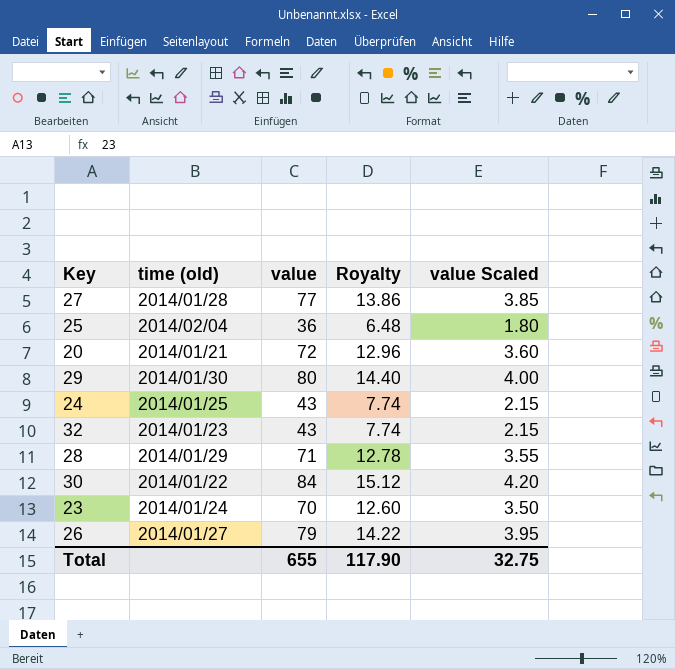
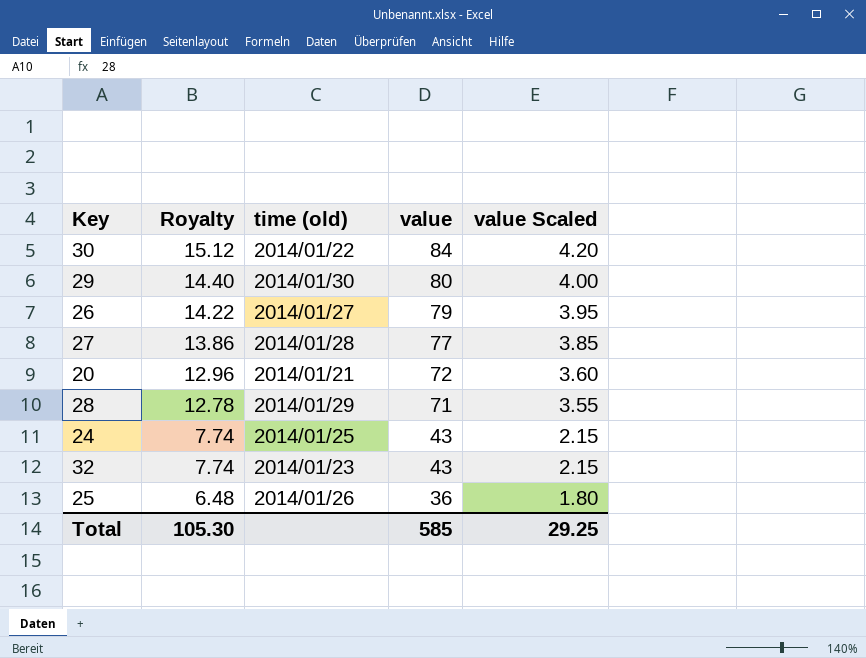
row order: none -> Royalty descending
column Royalty | position: 4 -> 2
row 23: 2014/01/24 | 70 | 12.60 | 3.50 -> none
25 | time (old): 2014/02/04 -> 2014/01/26
Total | Royalty: 117.90 -> 105.30
Total | value: 655 -> 585
Total | value Scaled: 32.75 -> 29.25

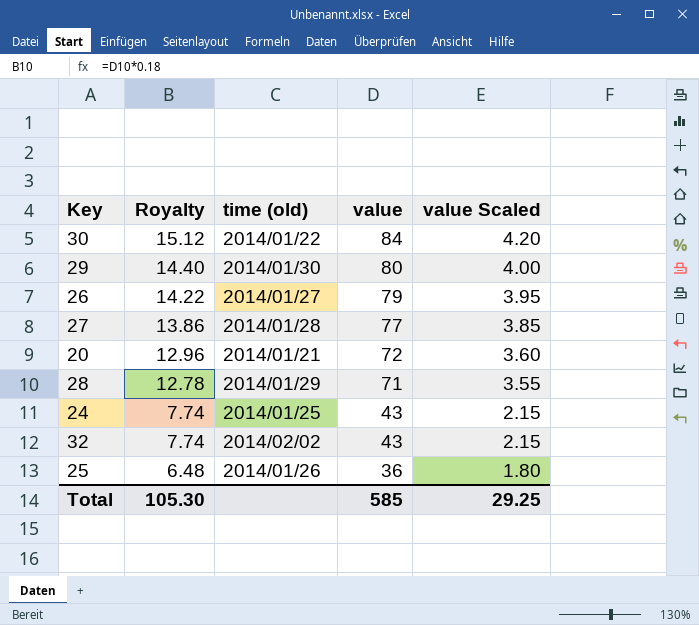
32 | time (old): 2014/01/23 -> 2014/02/02

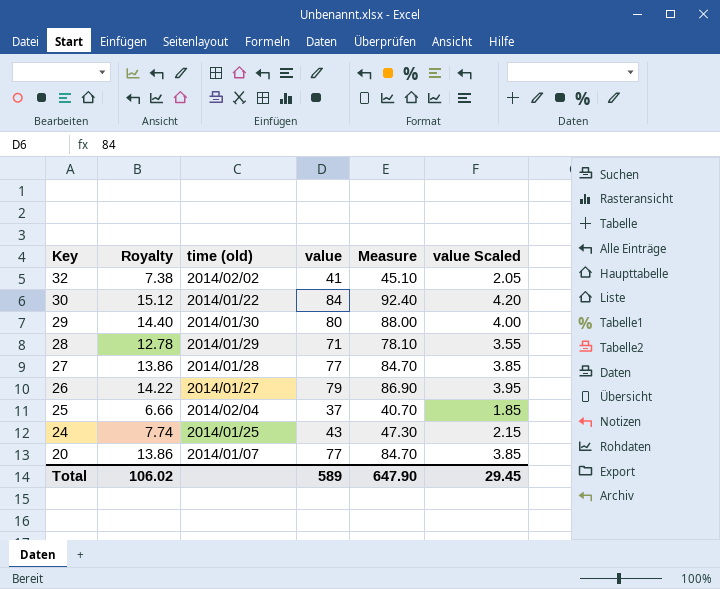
row order: Royalty descending -> Key descending
column Measure | formula: none -> [value] * 1.1
32 | Royalty: 7.74 -> 7.38
32 | value: 43 -> 41
32 | value Scaled: 2.15 -> 2.05
25 | Royalty: 6.48 -> 6.66
25 | time (old): 2014/01/26 -> 2014/02/04
25 | value: 36 -> 37
25 | value Scaled: 1.80 -> 1.85
20 | Royalty: 12.96 -> 13.86
20 | time (old): 2014/01/21 -> 2014/01/07
20 | value: 72 -> 77
20 | value Scaled: 3.60 -> 3.85
Total | Royalty: 105.30 -> 106.02
Total | value: 585 -> 589
Total | value Scaled: 29.25 -> 29.45

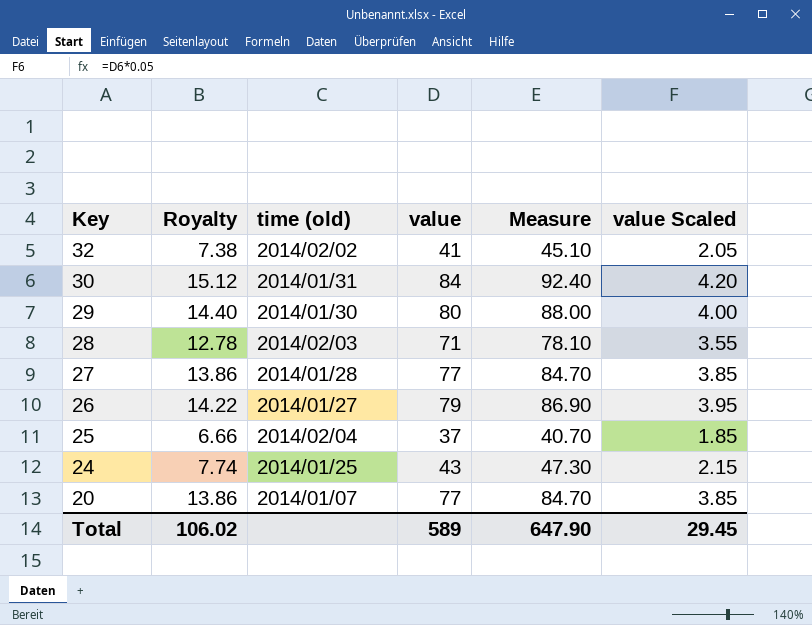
30 | time (old): 2014/01/22 -> 2014/01/31
28 | time (old): 2014/01/29 -> 2014/02/03

